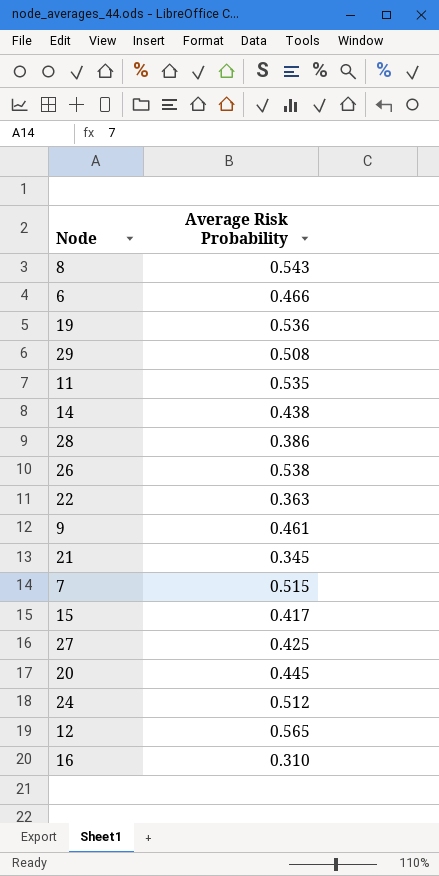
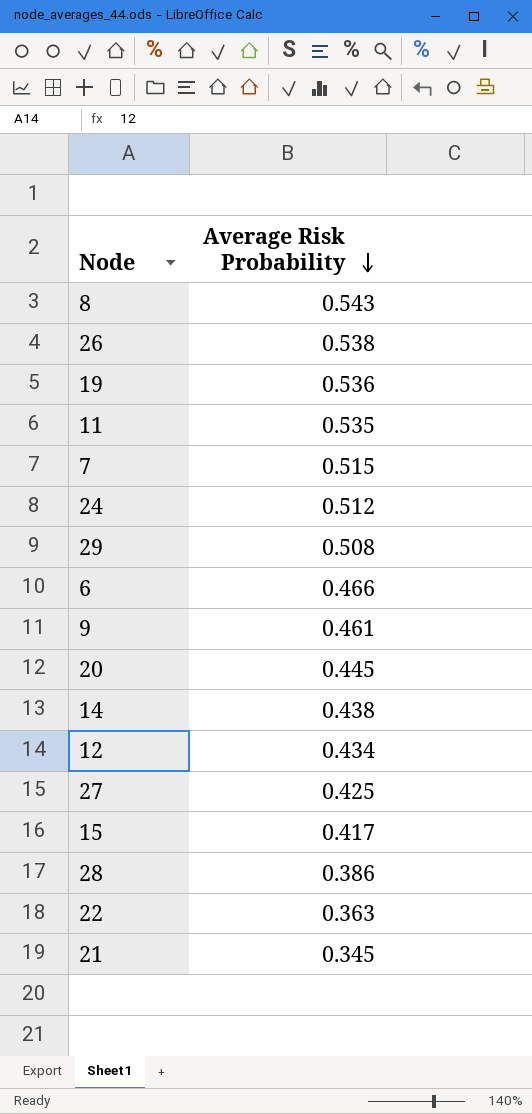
row order: none -> Average Risk Probability descending
row 16: 0.310 -> none
12 | Average Risk Probability: 0.565 -> 0.434

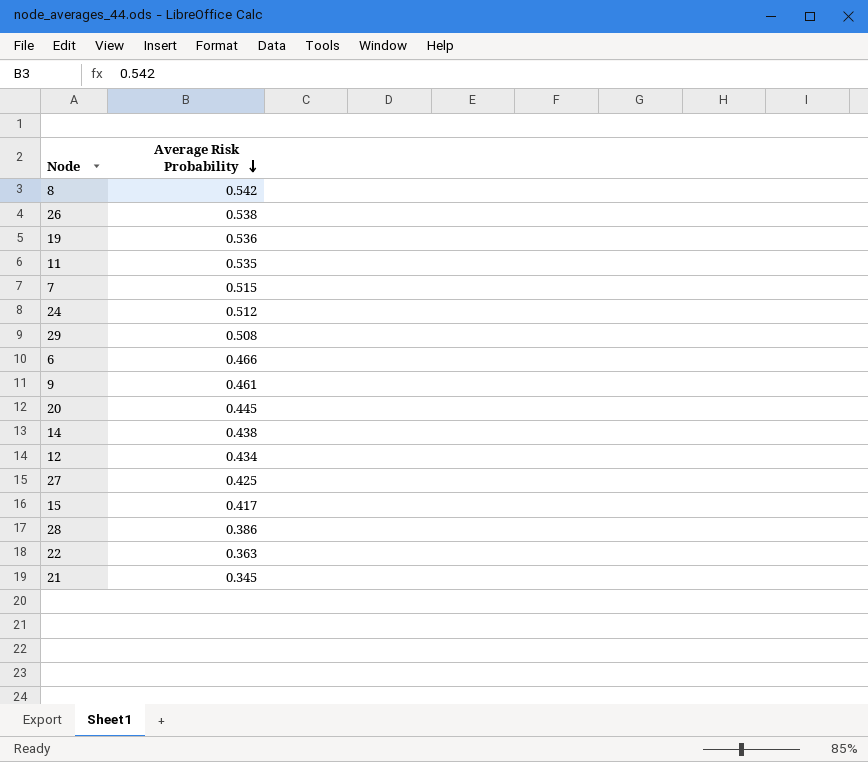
8 | Average Risk Probability: 0.543 -> 0.542

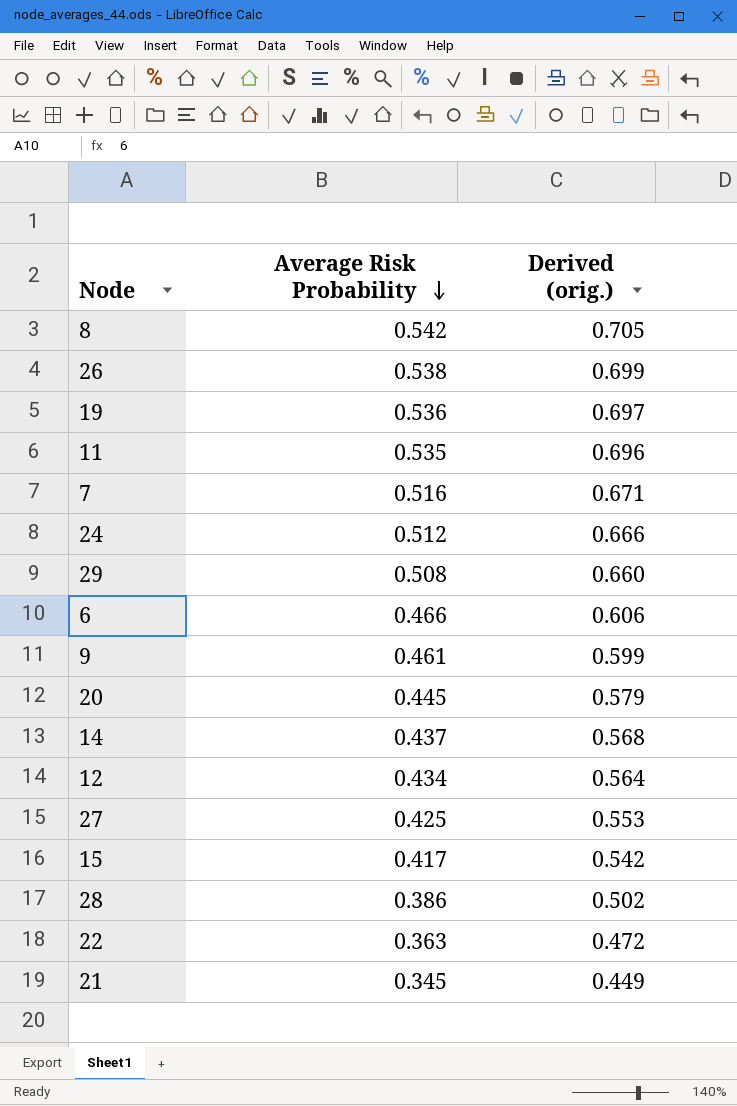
column Derived (orig.) | formula: none -> [Average Risk Probability] * 1.3
7 | Average Risk Probability: 0.515 -> 0.516
14 | Average Risk Probability: 0.438 -> 0.437

